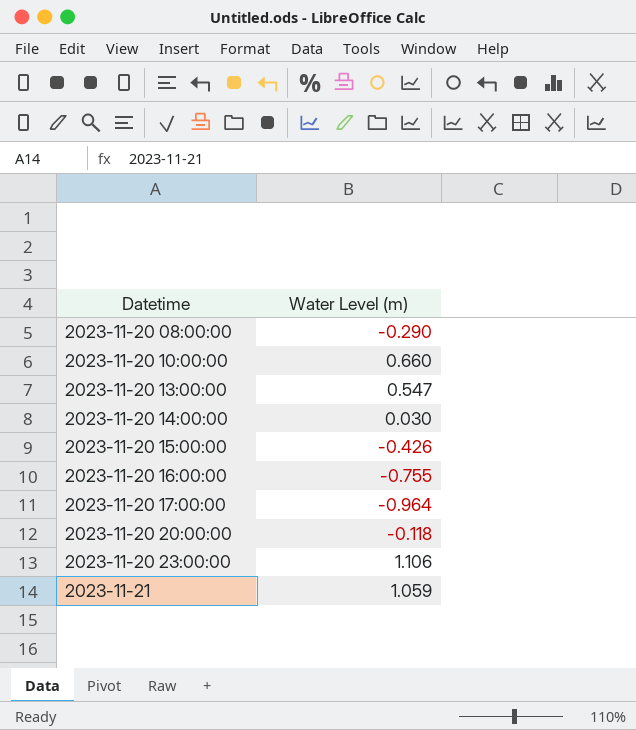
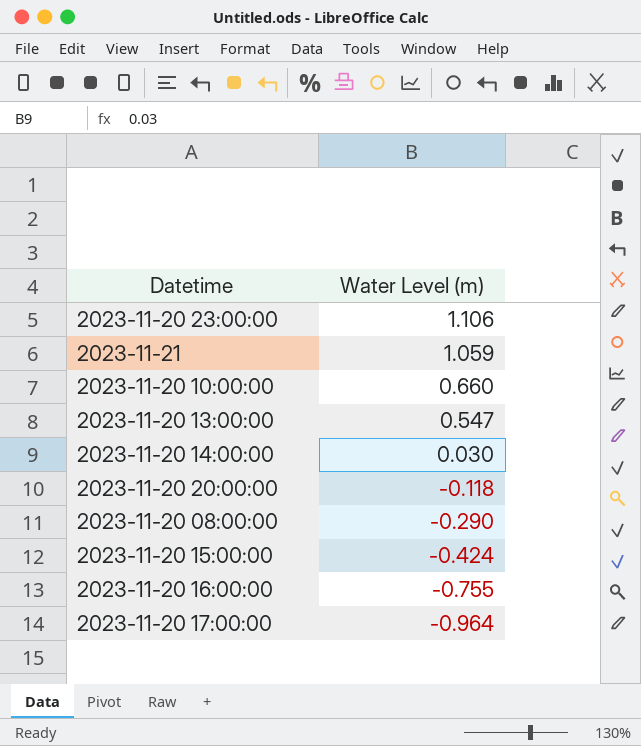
row order: Datetime ascending -> Water Level (m) descending
2023-11-20 15:00:00 | Water Level (m): -0.426 -> -0.424

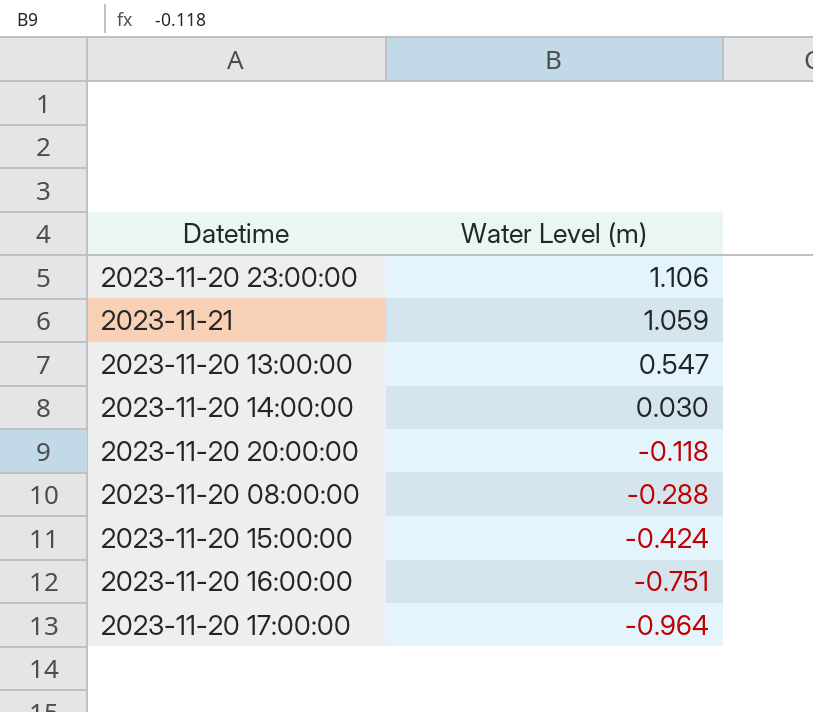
row 2023-11-20 10:00:00: 0.660 -> none
2023-11-20 08:00:00 | Water Level (m): -0.290 -> -0.288
2023-11-20 16:00:00 | Water Level (m): -0.755 -> -0.751

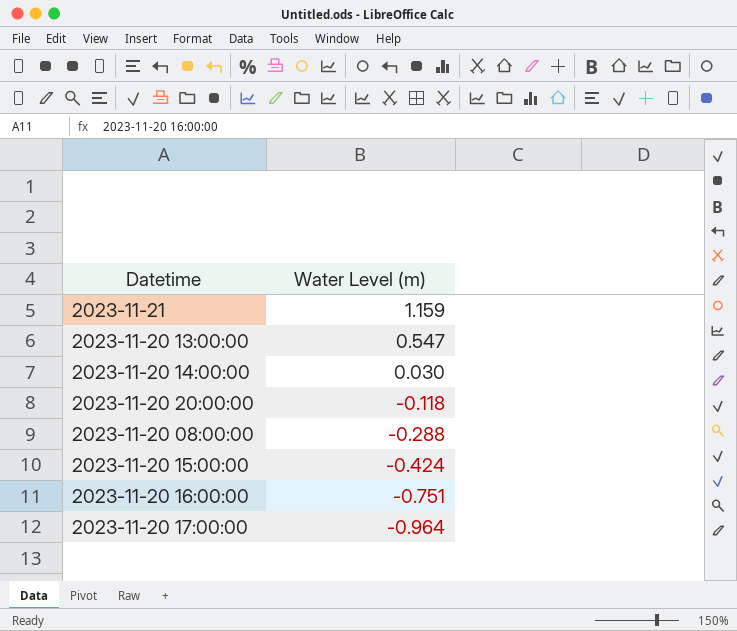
row 2023-11-20 23:00:00: 1.106 -> none
2023-11-21 | Water Level (m): 1.059 -> 1.159

